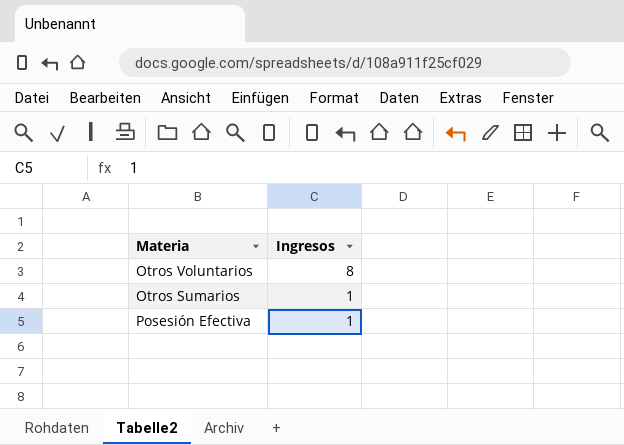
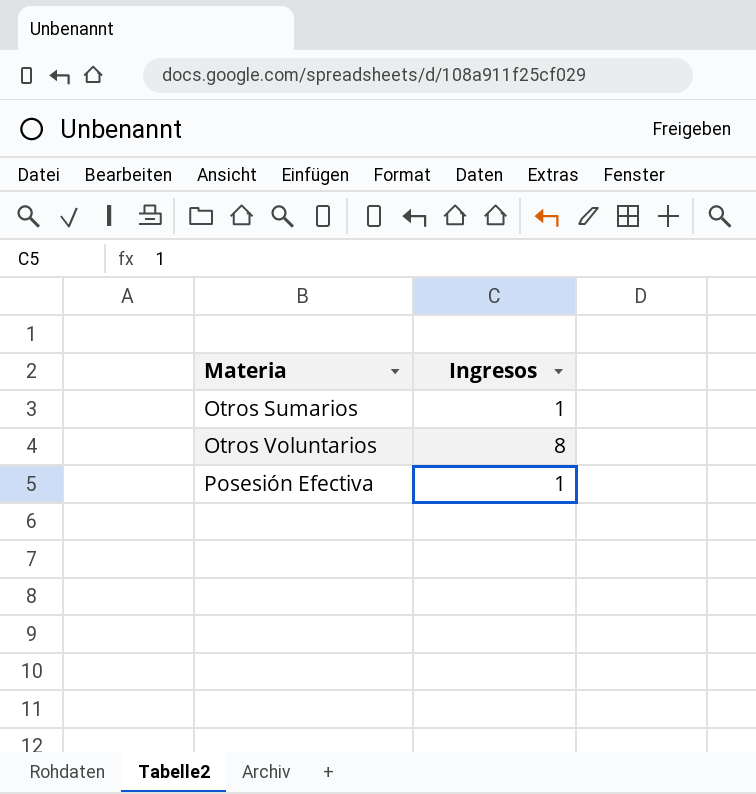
row order: Ingresos descending -> Materia ascending

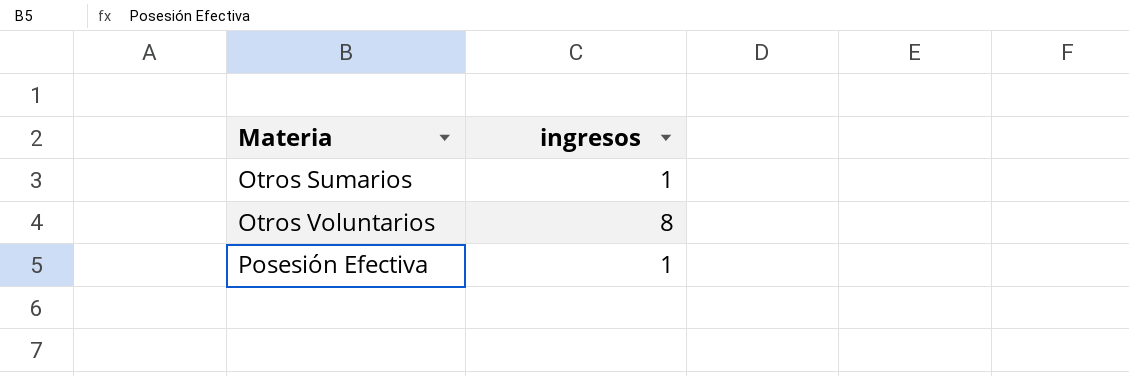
column name: Ingresos -> ingresos

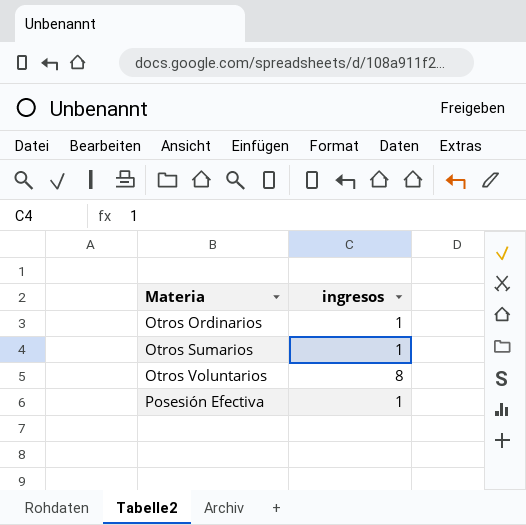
row Otros Ordinarios: none -> 1

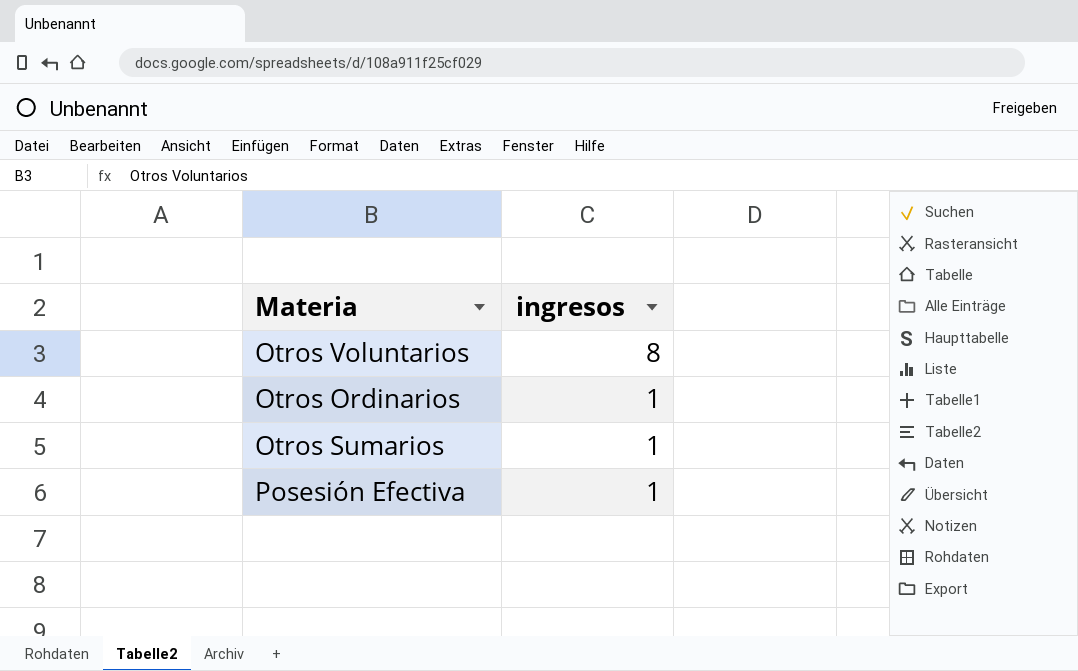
row order: Materia ascending -> ingresos descending

